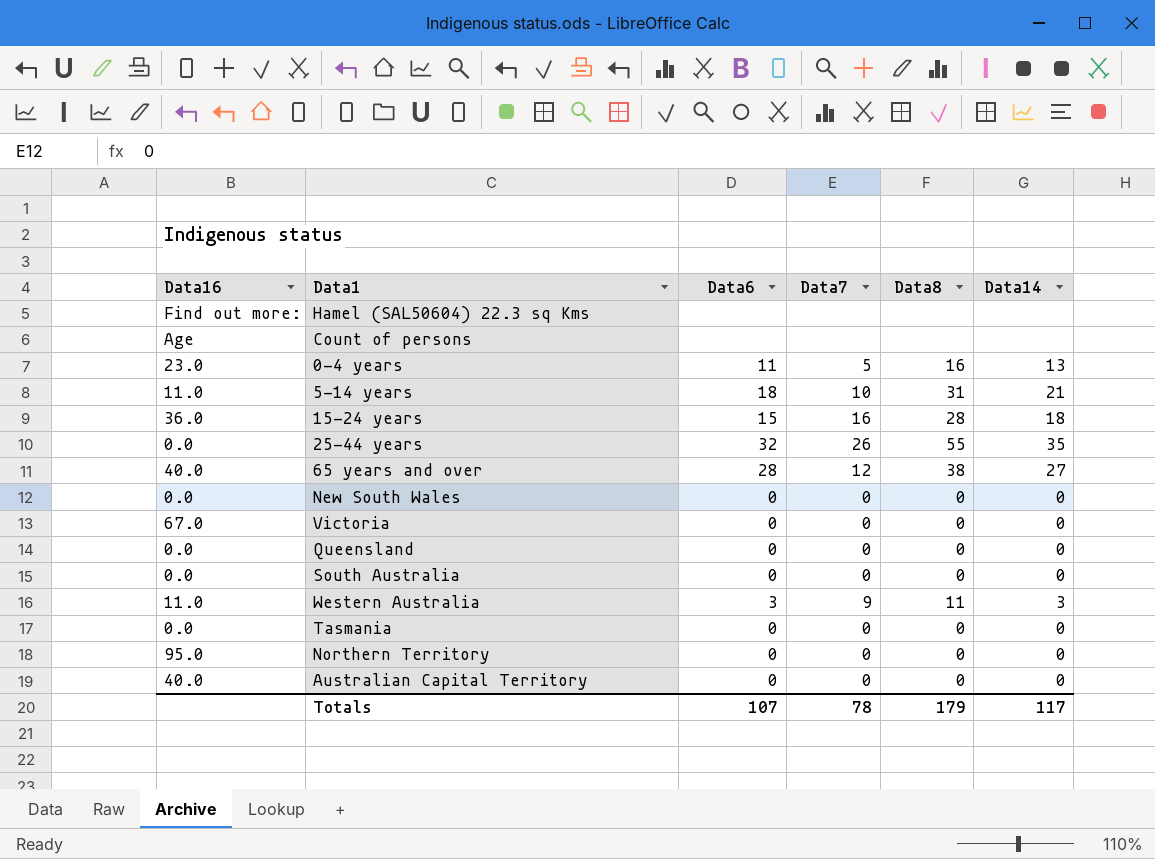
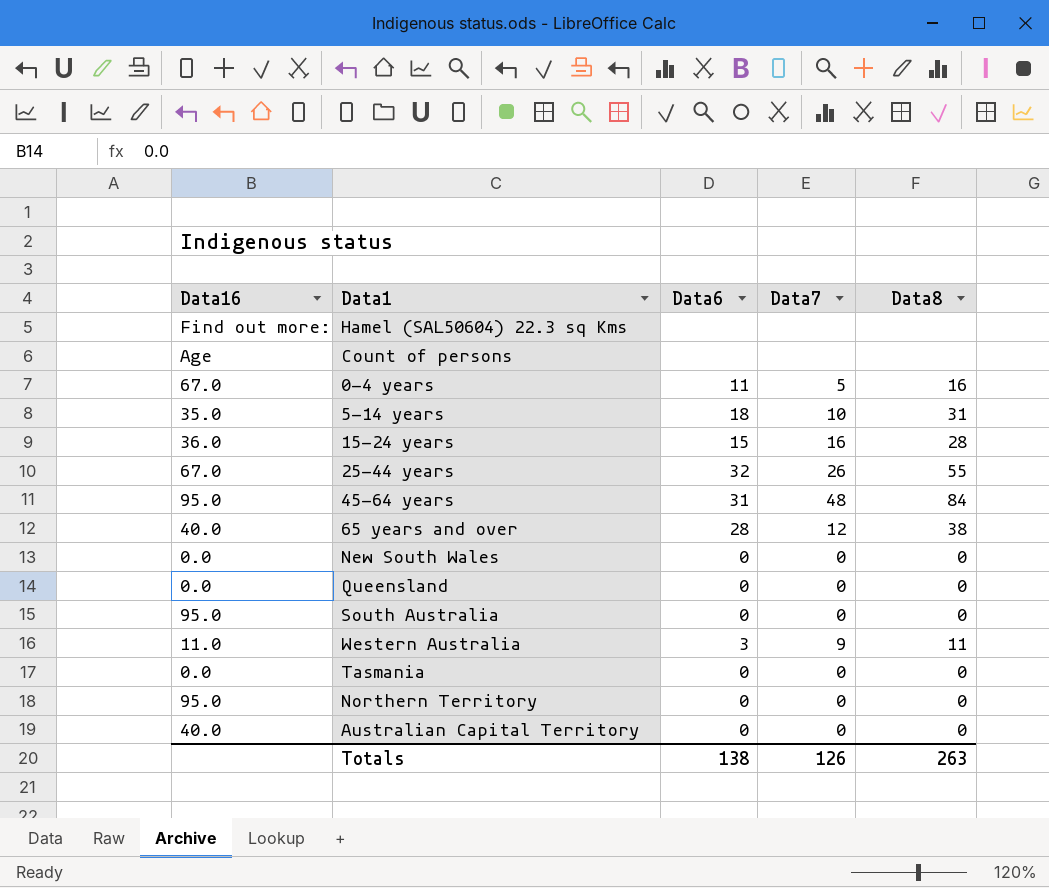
column Data14 | position: 6 -> none
row Victoria: 67.0 | 0 | 0 | 0 | 0 -> none
0-4 years | Data16: 23.0 -> 67.0
5-14 years | Data16: 11.0 -> 35.0
25-44 years | Data16: 0.0 -> 67.0
row 45-64 years: none -> 95.0 | 31 | 48 | 84
South Australia | Data16: 0.0 -> 95.0
Totals | Data6: 107 -> 138
Totals | Data7: 78 -> 126
Totals | Data8: 179 -> 263

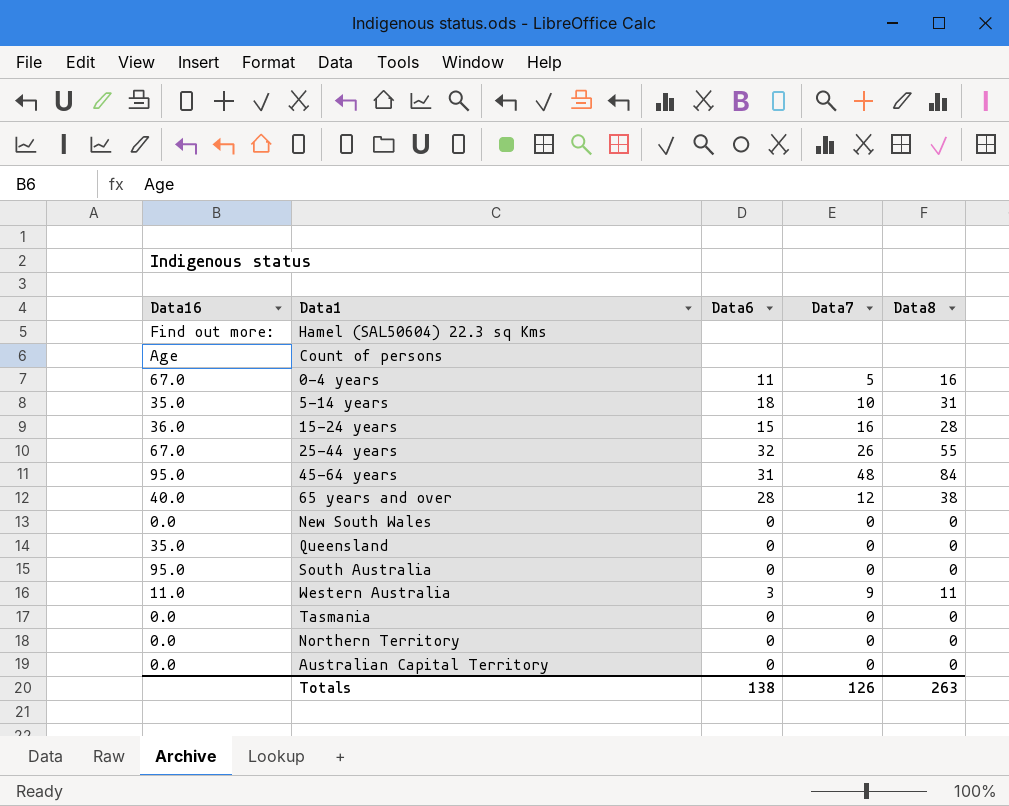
Queensland | Data16: 0.0 -> 35.0
Northern Territory | Data16: 95.0 -> 0.0
Australian Capital Territory | Data16: 40.0 -> 0.0

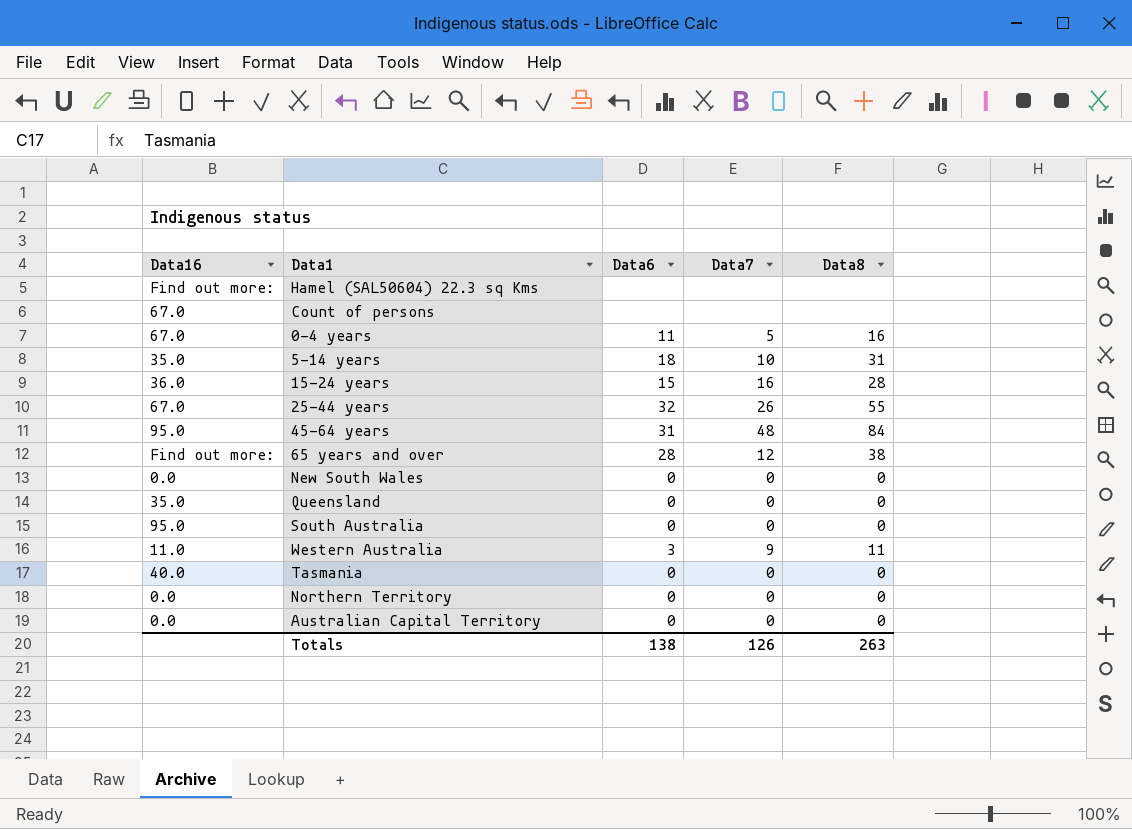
Count of persons | Data16: Age -> 67.0
65 years and over | Data16: 40.0 -> Find out more:
Tasmania | Data16: 0.0 -> 40.0

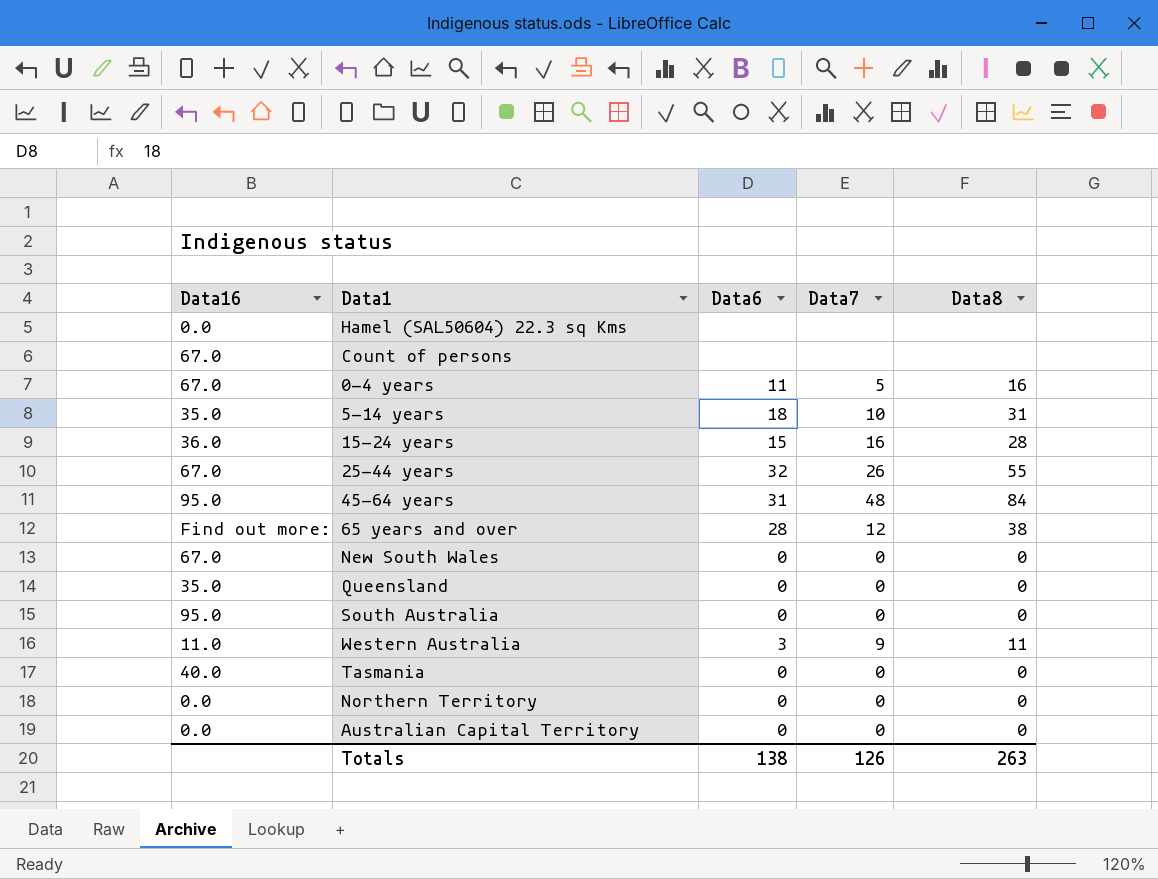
Hamel (SAL50604) 22.3 sq Kms | Data16: Find out more: -> 0.0
New South Wales | Data16: 0.0 -> 67.0

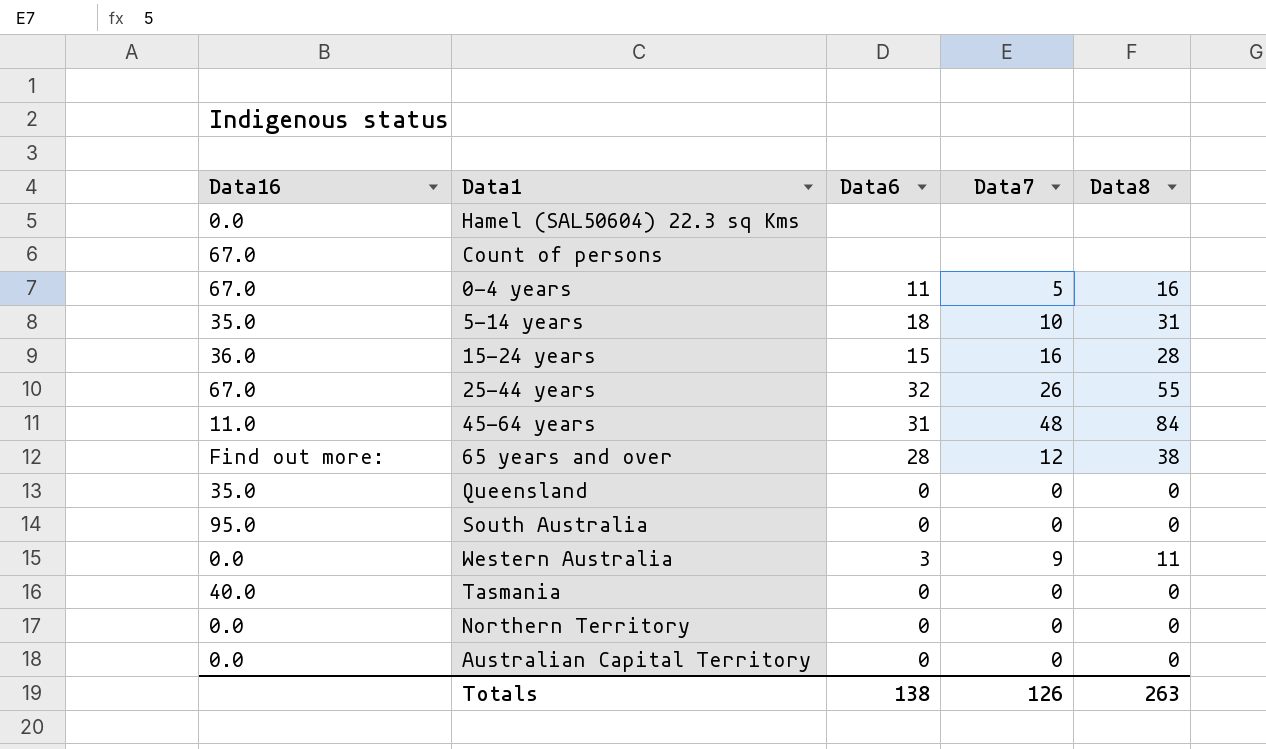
row New South Wales: 67.0 | 0 | 0 | 0 -> none
45-64 years | Data16: 95.0 -> 11.0
Western Australia | Data16: 11.0 -> 0.0

